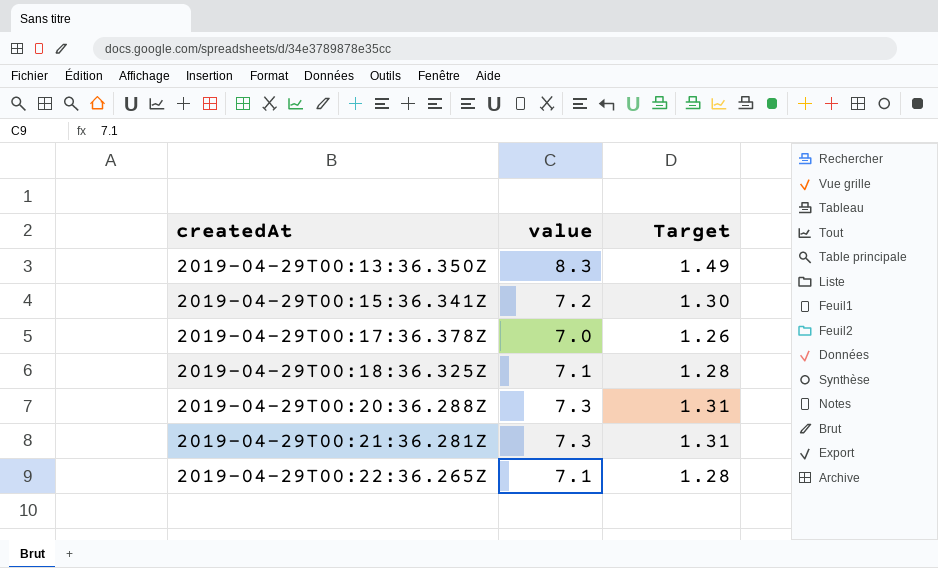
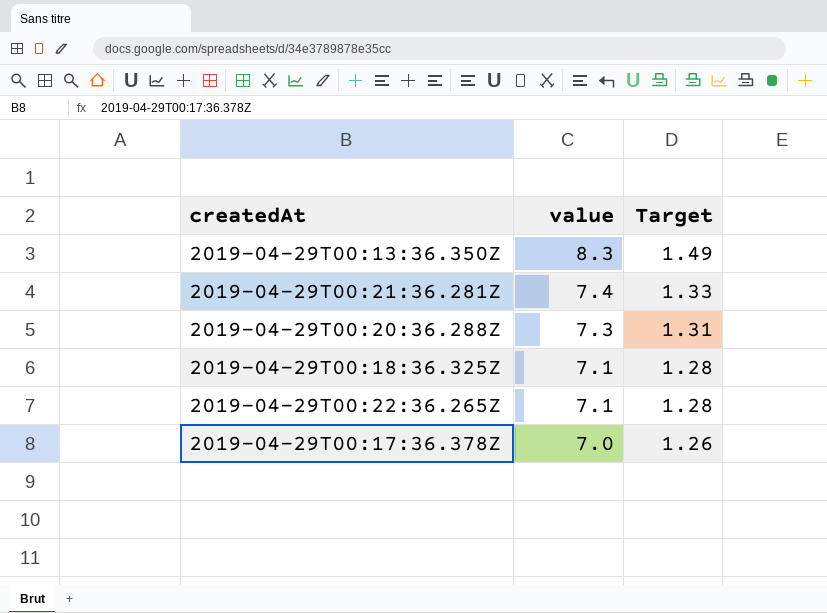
row order: createdAt ascending -> value descending
row 2019-04-29T00:15:36.341Z: 7.2 | 1.30 -> none
2019-04-29T00:21:36.281Z | value: 7.3 -> 7.4
2019-04-29T00:21:36.281Z | Target: 1.31 -> 1.33

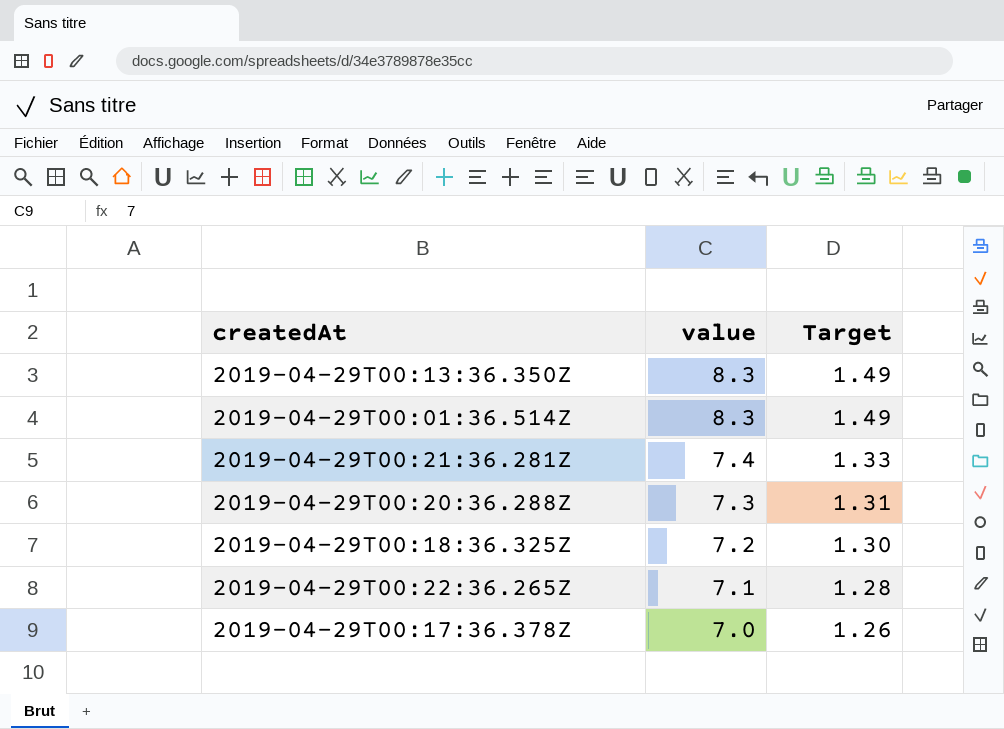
row 2019-04-29T00:01:36.514Z: none -> 8.3 | 1.49
2019-04-29T00:18:36.325Z | value: 7.1 -> 7.2
2019-04-29T00:18:36.325Z | Target: 1.28 -> 1.30

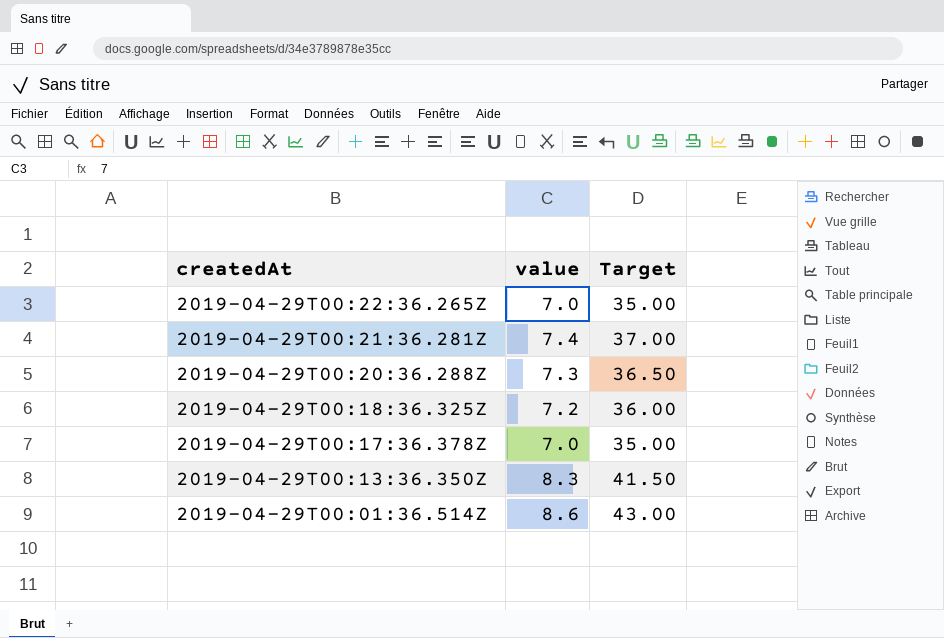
row order: value descending -> createdAt descending
column Target | formula: [value] * 0.18 -> [value] * 5
2019-04-29T00:22:36.265Z | value: 7.1 -> 7.0
2019-04-29T00:01:36.514Z | value: 8.3 -> 8.6

